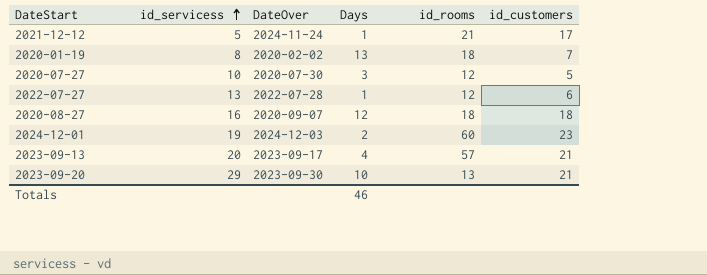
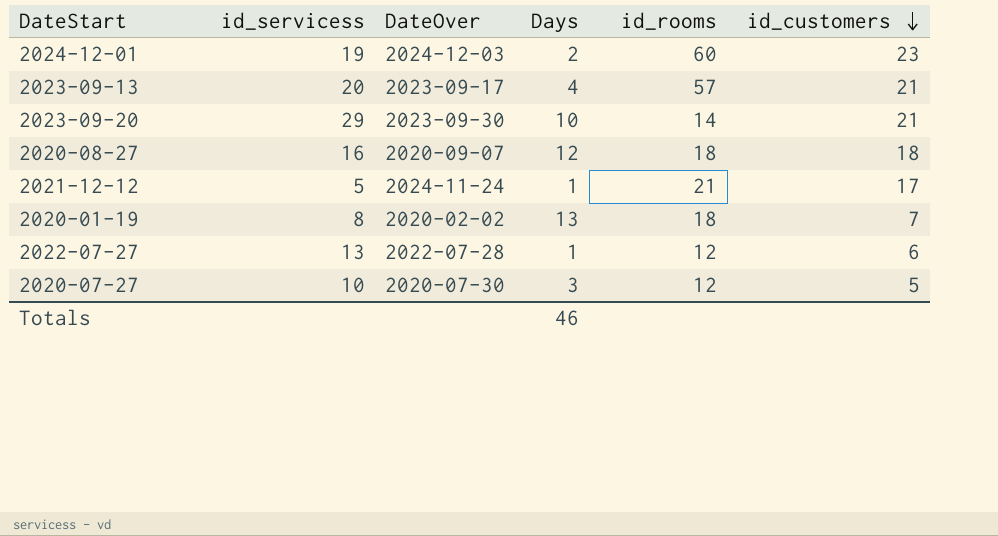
row order: id_servicess ascending -> id_customers descending
2023-09-20 | id_rooms: 13 -> 14

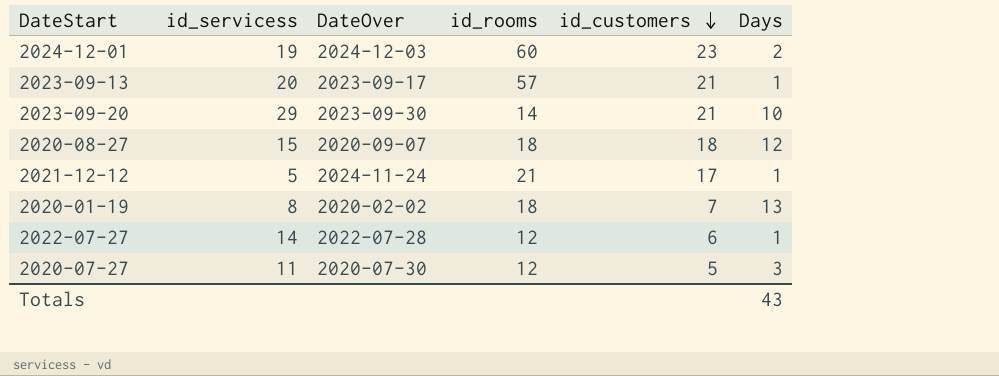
column Days | position: 4 -> 6
2023-09-13 | Days: 4 -> 1
2020-08-27 | id_servicess: 16 -> 15
2022-07-27 | id_servicess: 13 -> 14
2020-07-27 | id_servicess: 10 -> 11
Totals | Days: 46 -> 43

